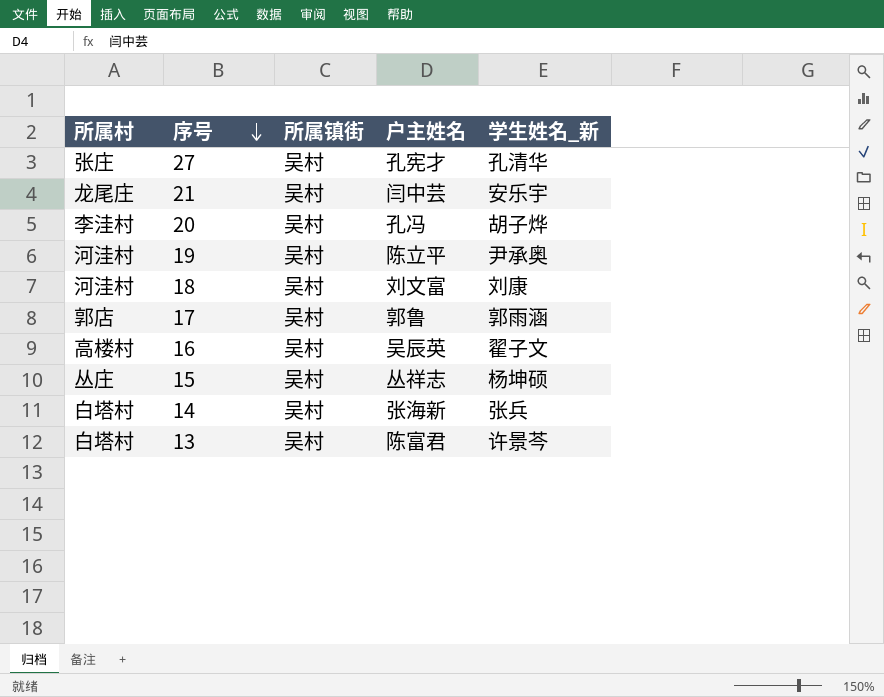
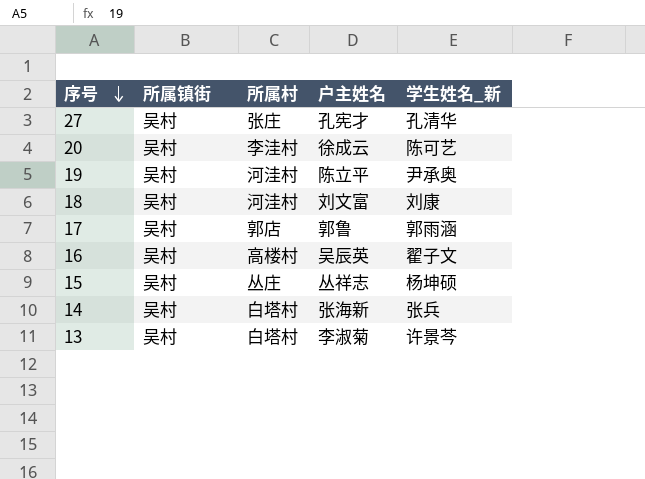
column 所属村 | position: 1 -> 3
row 21: 龙尾庄 | 吴村 | 闫中芸 | 安乐宇 -> none
20 | 户主姓名: 孔冯 -> 徐成云
20 | 学生姓名_新: 胡子烨 -> 陈可艺
13 | 户主姓名: 陈富君 -> 李淑菊

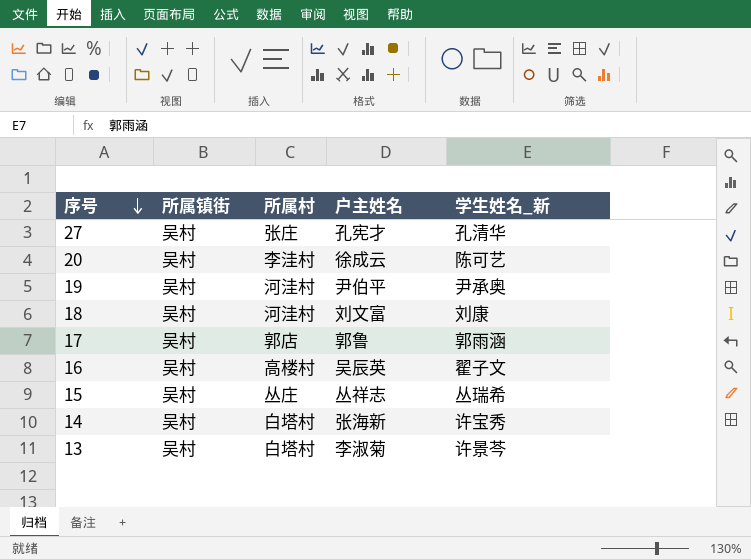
19 | 户主姓名: 陈立平 -> 尹伯平
15 | 学生姓名_新: 杨坤硕 -> 丛瑞希
14 | 学生姓名_新: 张兵 -> 许宝秀

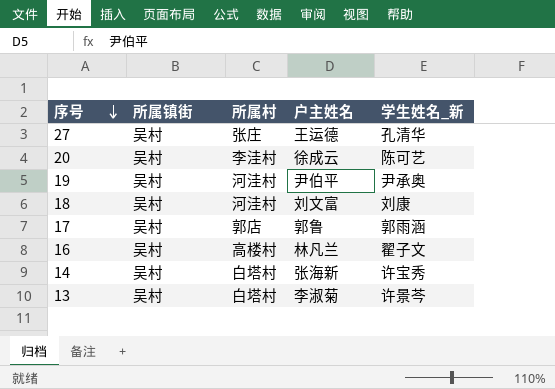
row 15: 吴村 | 丛庄 | 丛祥志 | 丛瑞希 -> none
27 | 户主姓名: 孔宪才 -> 王运德
16 | 户主姓名: 吴辰英 -> 林凡兰

